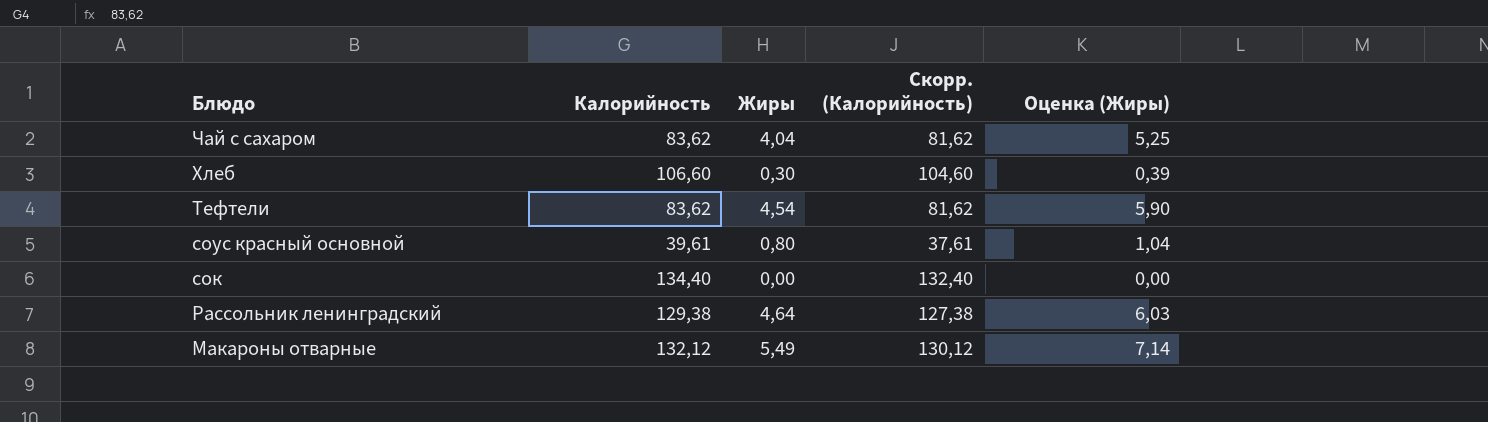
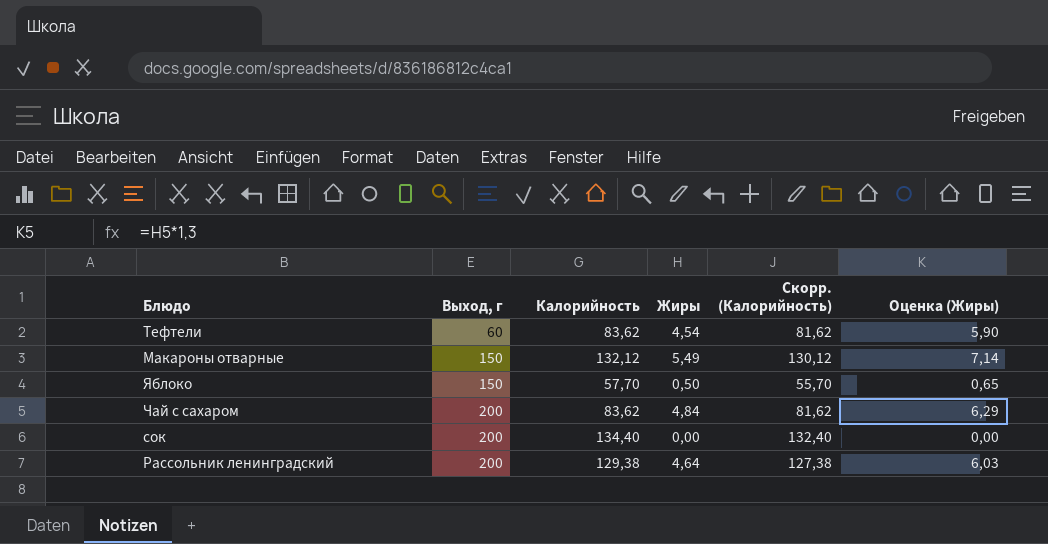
row order: Блюдо descending -> Выход, г ascending
column Выход, г | position: none -> 2
row Хлеб: 106,60 | 0,30 | 104,60 | 0,39 -> none
row соус красный основной: 39,61 | 0,80 | 37,61 | 1,04 -> none
row Яблоко: none -> 150 | 57,70 | 0,50 | 55,70 | 0,65
Чай с сахаром | Жиры: 4,04 -> 4,84
Чай с сахаром | Оценка (Жиры): 5,25 -> 6,29

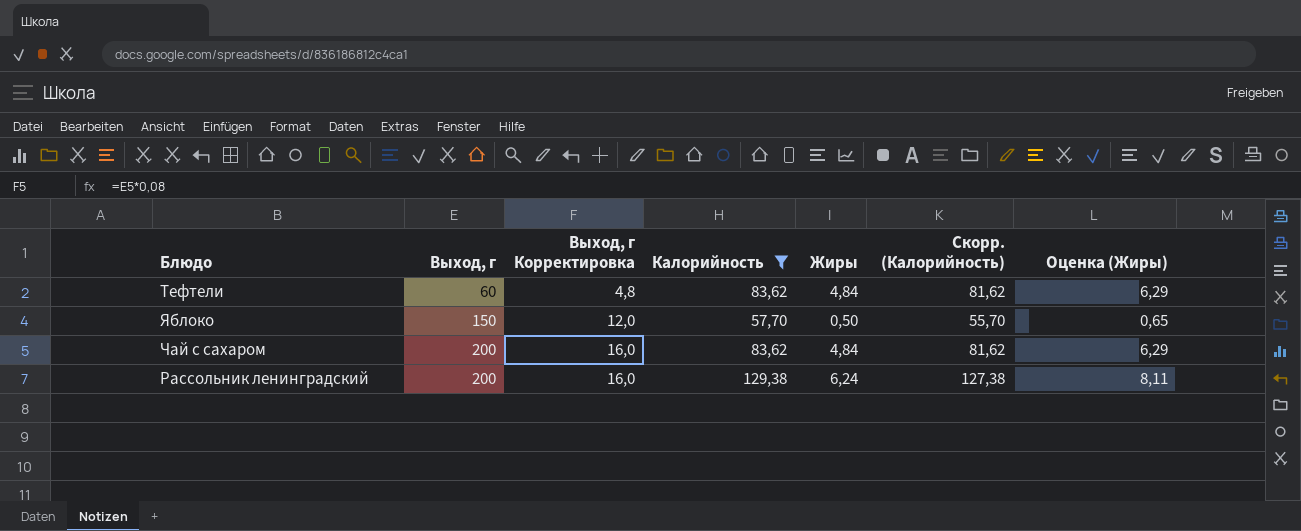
filter: none -> Калорийность <= 129,38
column Выход, г Корректировка | formula: none -> [Выход, г] * 0,08
Тефтели | Жиры: 4,54 -> 4,84
Тефтели | Оценка (Жиры): 5,90 -> 6,29
Рассольник ленинградский | Жиры: 4,64 -> 6,24
Рассольник ленинградский | Оценка (Жиры): 6,03 -> 8,11

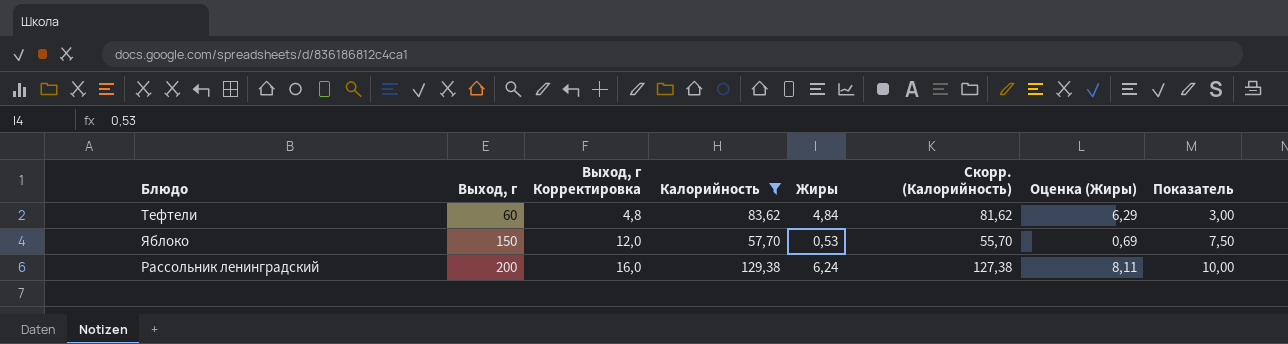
column Показатель | formula: none -> [Выход, г] * 0,05
row Чай с сахаром: 200 | 16,0 | 83,62 | 4,84 | 81,62 | 6,29 -> none
Яблоко | Жиры: 0,50 -> 0,53
Яблоко | Оценка (Жиры): 0,65 -> 0,69

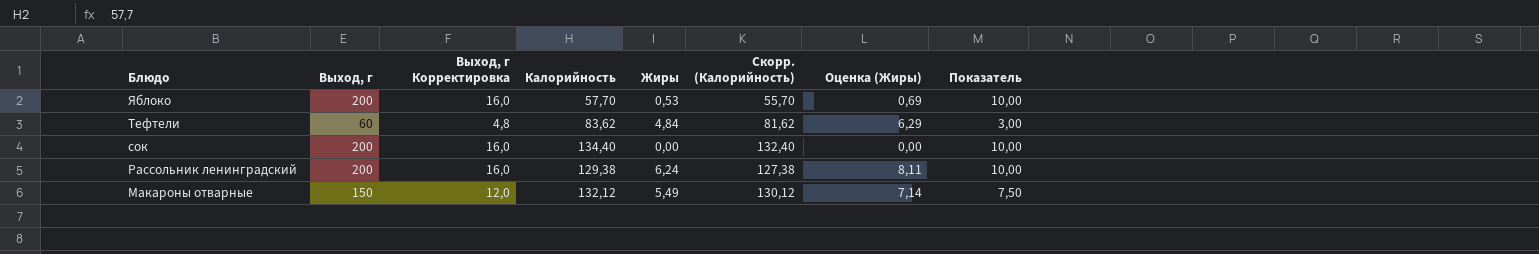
filter: Калорийность <= 129,38 -> none
row order: Выход, г ascending -> Блюдо descending
Яблоко | Выход, г: 150 -> 200
Яблоко | Выход, г Корректировка: 12,0 -> 16,0
Яблоко | Показатель: 7,50 -> 10,00

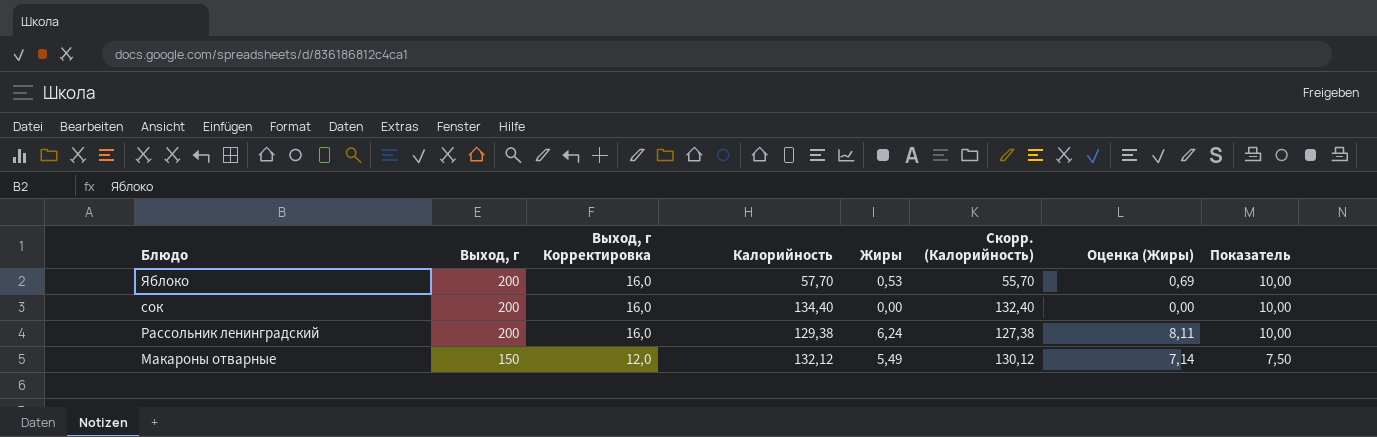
row Тефтели: 60 | 4,8 | 83,62 | 4,84 | 81,62 | 6,29 | 3,00 -> none

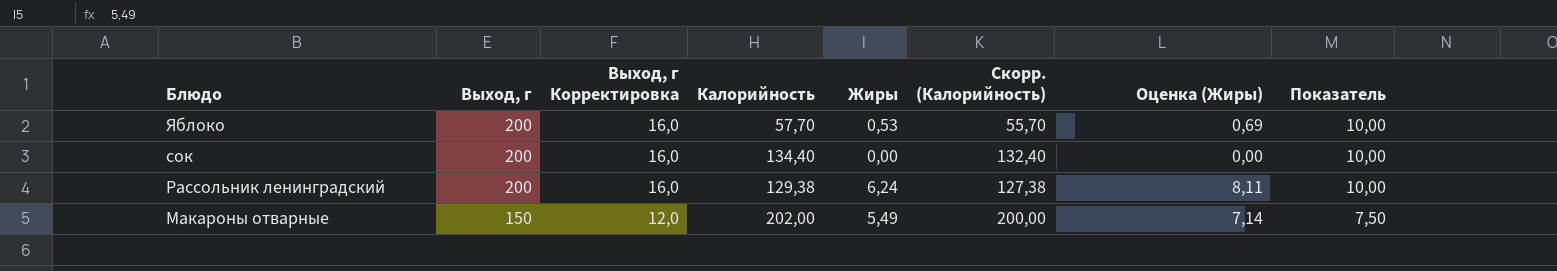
Макароны отварные | Калорийность: 132,12 -> 202,00
Макароны отварные | Скорр. (Калорийность): 130,12 -> 200,00

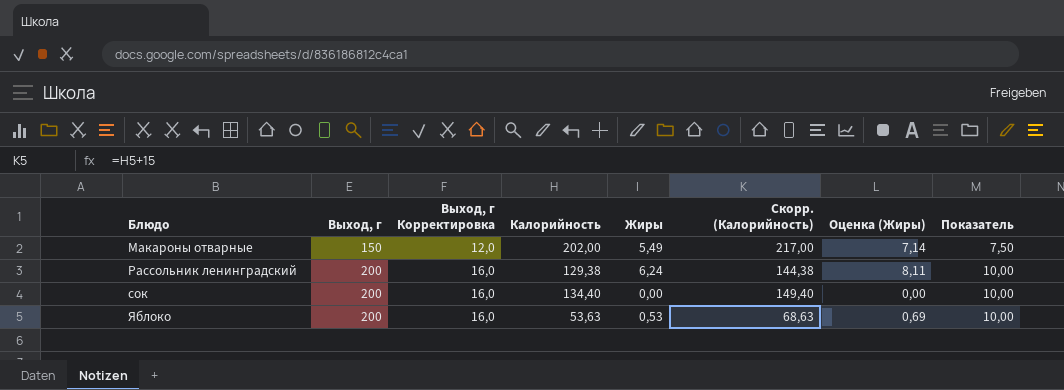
row order: Блюдо descending -> Блюдо ascending
column Скорр. (Калорийность) | formula: [Калорийность] - 2 -> [Калорийность] + 15
Яблоко | Калорийность: 57,70 -> 53,63

